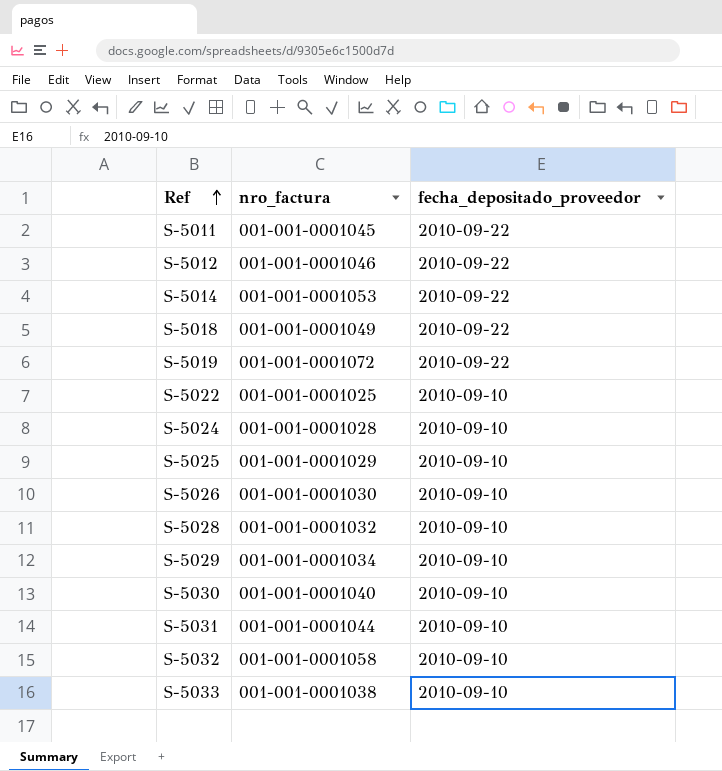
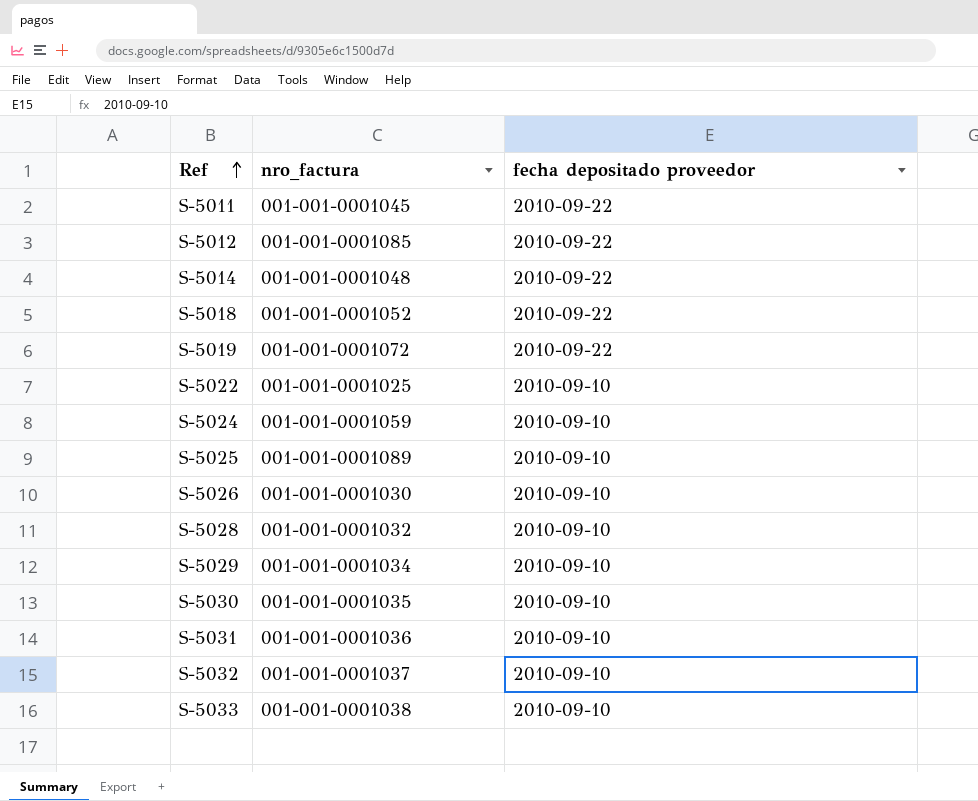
column name: fecha_depositado_proveedor -> fecha depositado proveedor
S-5012 | nro_factura: 001-001-0001046 -> 001-001-0001085
S-5014 | nro_factura: 001-001-0001053 -> 001-001-0001048
S-5018 | nro_factura: 001-001-0001049 -> 001-001-0001052
S-5024 | nro_factura: 001-001-0001028 -> 001-001-0001059
S-5025 | nro_factura: 001-001-0001029 -> 001-001-0001089
S-5030 | nro_factura: 001-001-0001040 -> 001-001-0001035
S-5031 | nro_factura: 001-001-0001044 -> 001-001-0001036
S-5032 | nro_factura: 001-001-0001058 -> 001-001-0001037

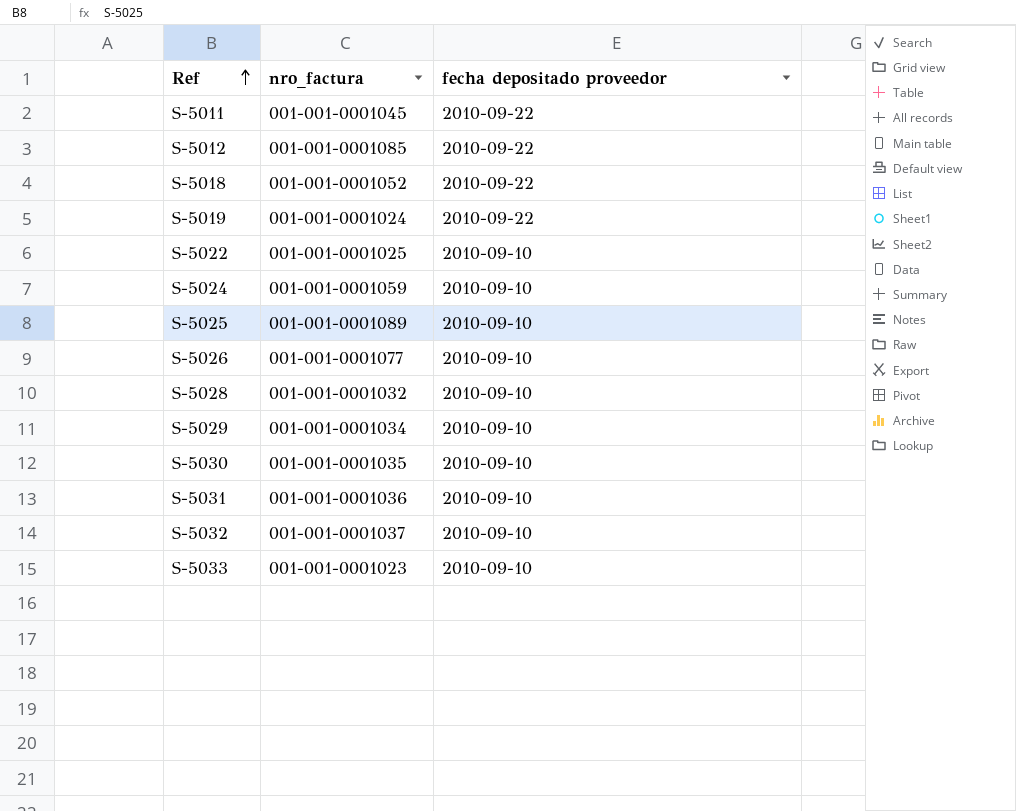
row S-5014: 001-001-0001048 | 2010-09-22 -> none
S-5019 | nro_factura: 001-001-0001072 -> 001-001-0001024
S-5026 | nro_factura: 001-001-0001030 -> 001-001-0001077
S-5033 | nro_factura: 001-001-0001038 -> 001-001-0001023

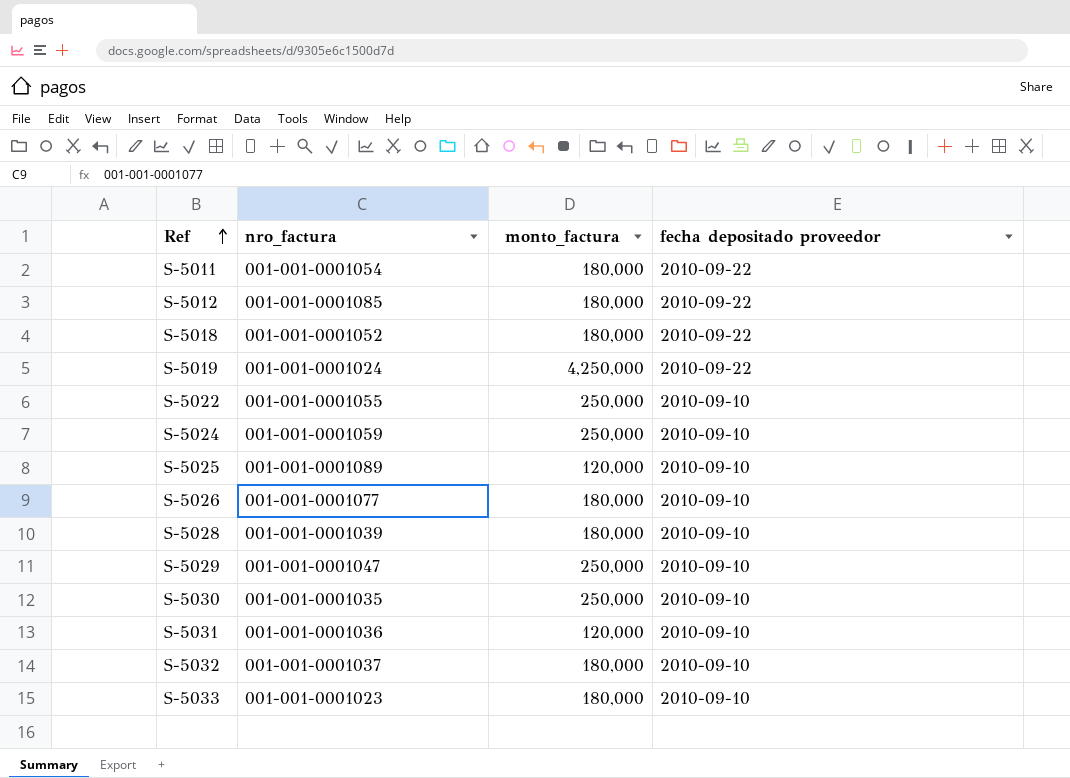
column monto_factura | position: none -> 3
S-5011 | nro_factura: 001-001-0001045 -> 001-001-0001054
S-5022 | nro_factura: 001-001-0001025 -> 001-001-0001055
S-5028 | nro_factura: 001-001-0001032 -> 001-001-0001039
S-5029 | nro_factura: 001-001-0001034 -> 001-001-0001047

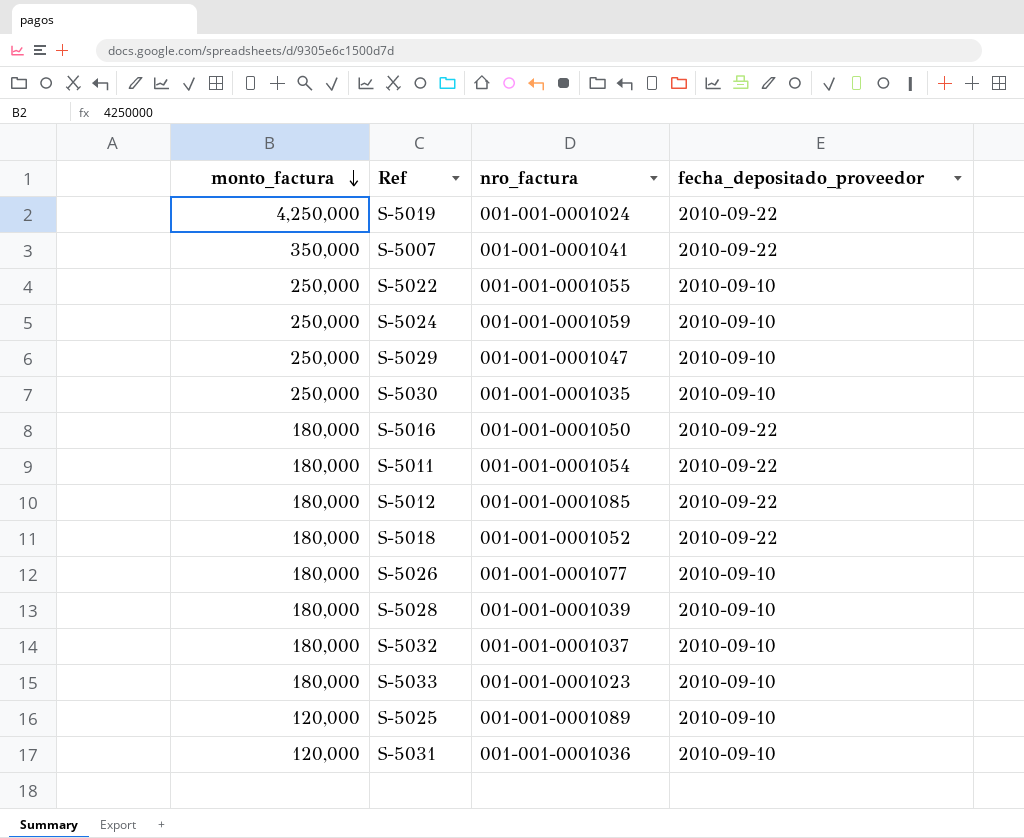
row order: Ref ascending -> monto_factura descending
column monto_factura | position: 3 -> 1
column name: fecha depositado proveedor -> fecha_depositado_proveedor
row S-5007: none -> 350,000 | 001-001-0001041 | 2010-09-22
row S-5016: none -> 180,000 | 001-001-0001050 | 2010-09-22

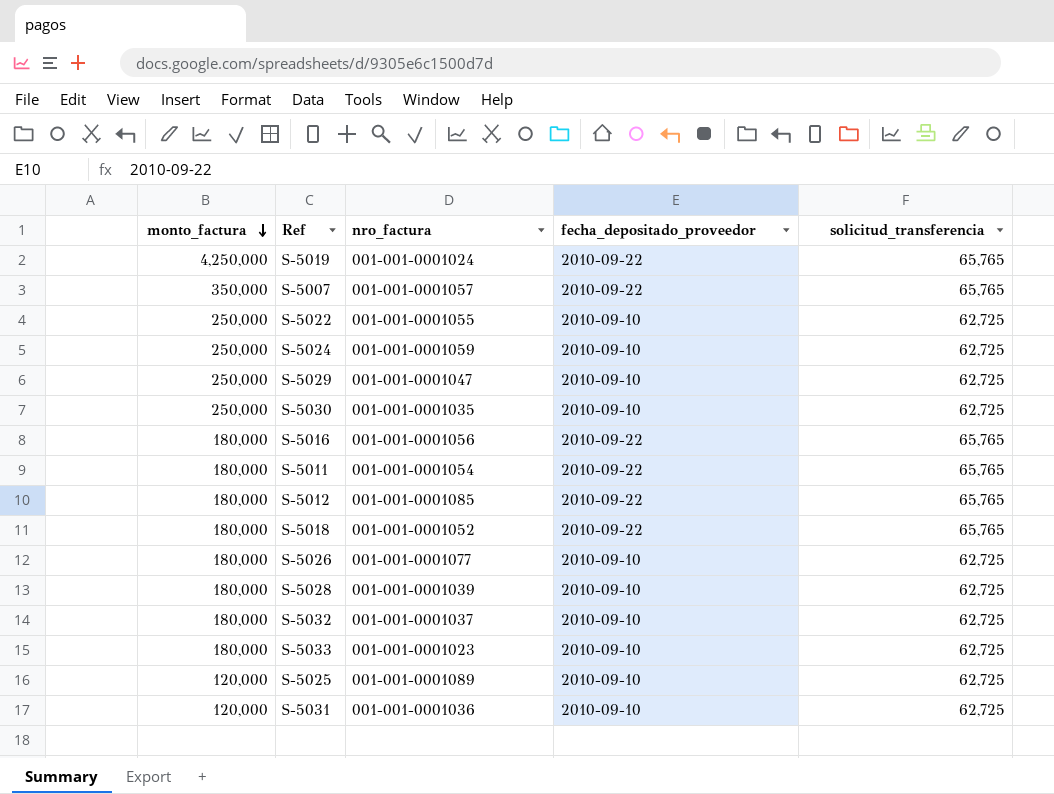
column solicitud_transferencia | position: none -> 5
S-5007 | nro_factura: 001-001-0001041 -> 001-001-0001057
S-5016 | nro_factura: 001-001-0001050 -> 001-001-0001056

